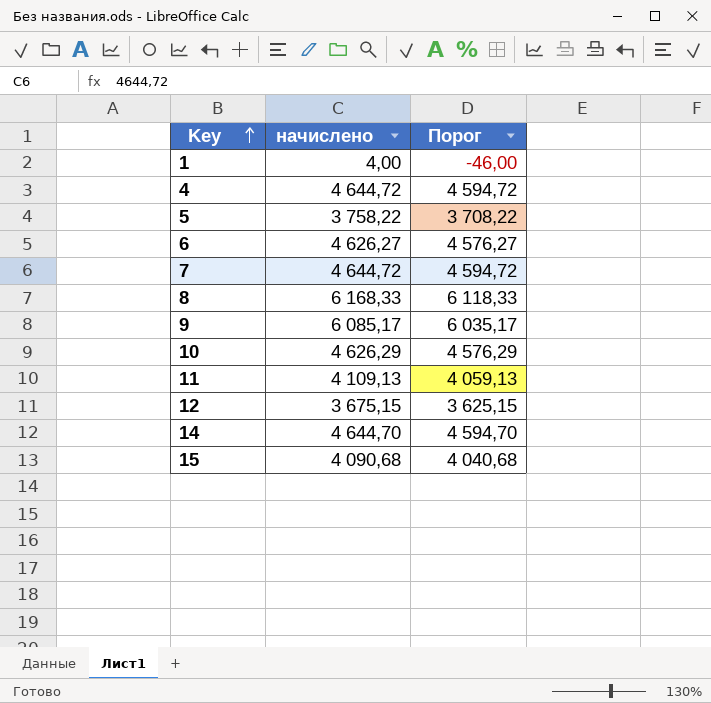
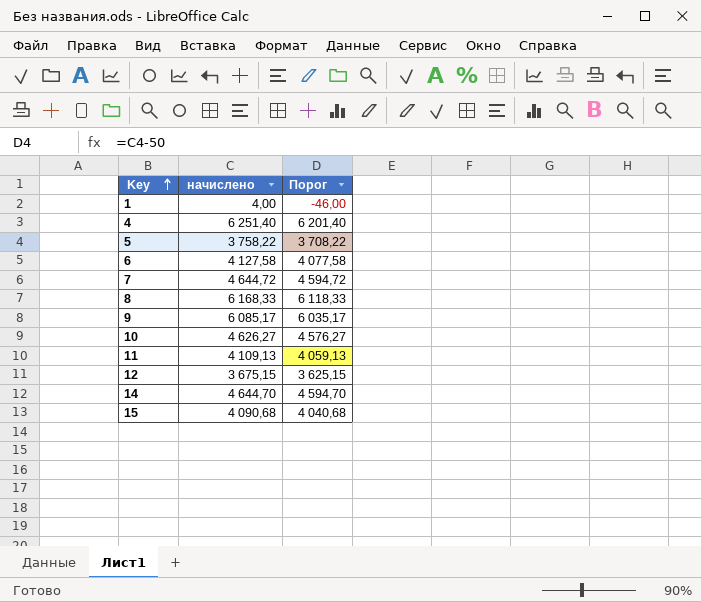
4 | начислено: 4 644,72 -> 6 251,40
4 | Порог: 4 594,72 -> 6 201,40
6 | начислено: 4 626,27 -> 4 127,58
6 | Порог: 4 576,27 -> 4 077,58
10 | начислено: 4 626,29 -> 4 626,27
10 | Порог: 4 576,29 -> 4 576,27

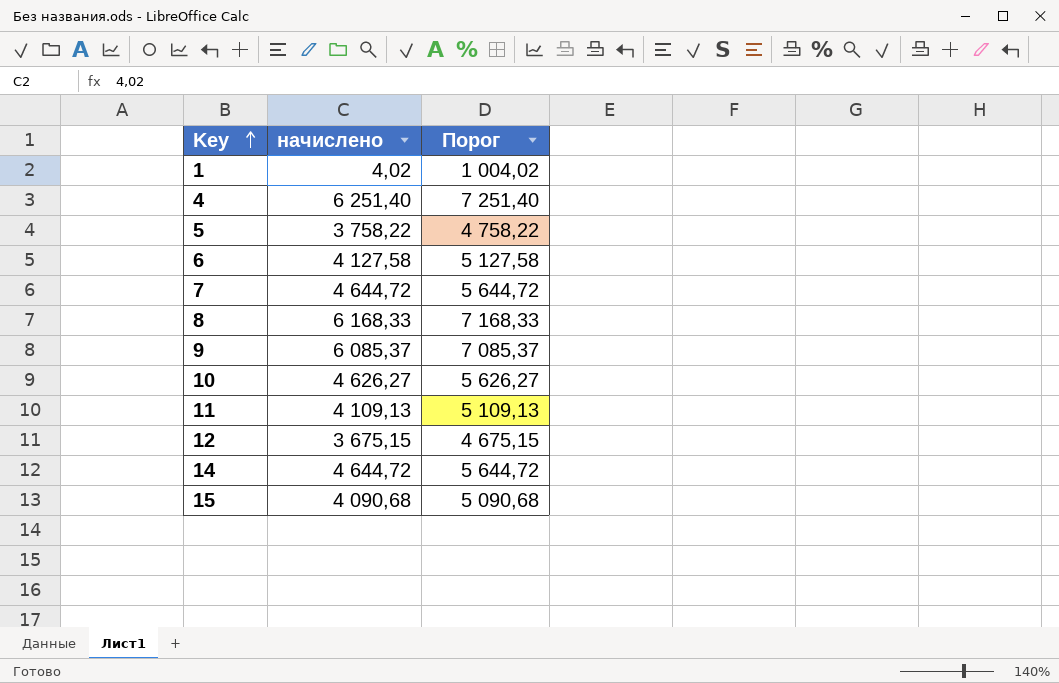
column Порог | formula: [начислено] - 50 -> [начислено] + 1000
1 | начислено: 4,00 -> 4,02
9 | начислено: 6 085,17 -> 6 085,37
14 | начислено: 4 644,70 -> 4 644,72

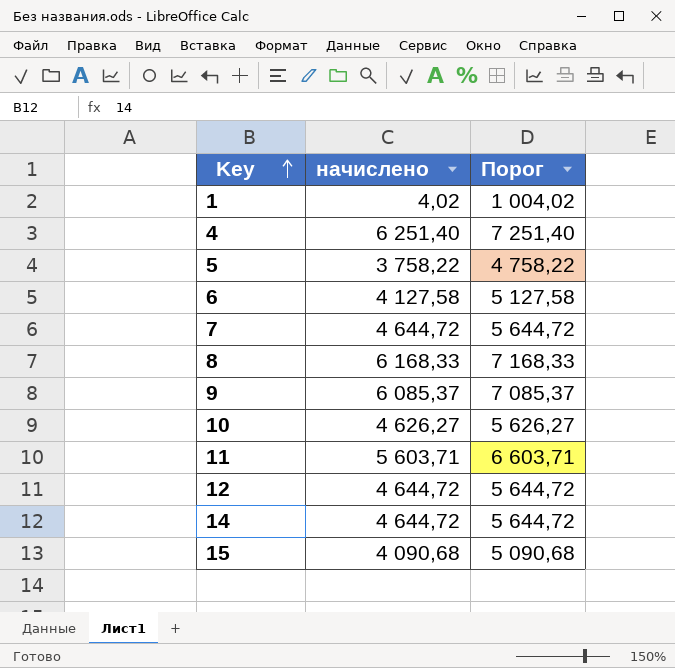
11 | начислено: 4 109,13 -> 5 603,71
11 | Порог: 5 109,13 -> 6 603,71
12 | начислено: 3 675,15 -> 4 644,72
12 | Порог: 4 675,15 -> 5 644,72

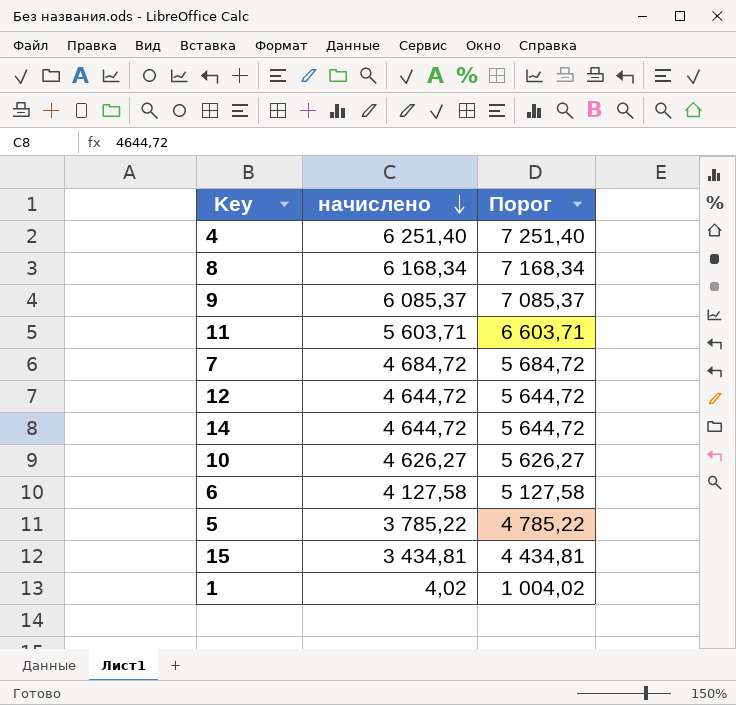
row order: Key ascending -> начислено descending
8 | начислено: 6 168,33 -> 6 168,34
8 | Порог: 7 168,33 -> 7 168,34
7 | начислено: 4 644,72 -> 4 684,72
7 | Порог: 5 644,72 -> 5 684,72
5 | начислено: 3 758,22 -> 3 785,22
5 | Порог: 4 758,22 -> 4 785,22
15 | начислено: 4 090,68 -> 3 434,81
15 | Порог: 5 090,68 -> 4 434,81

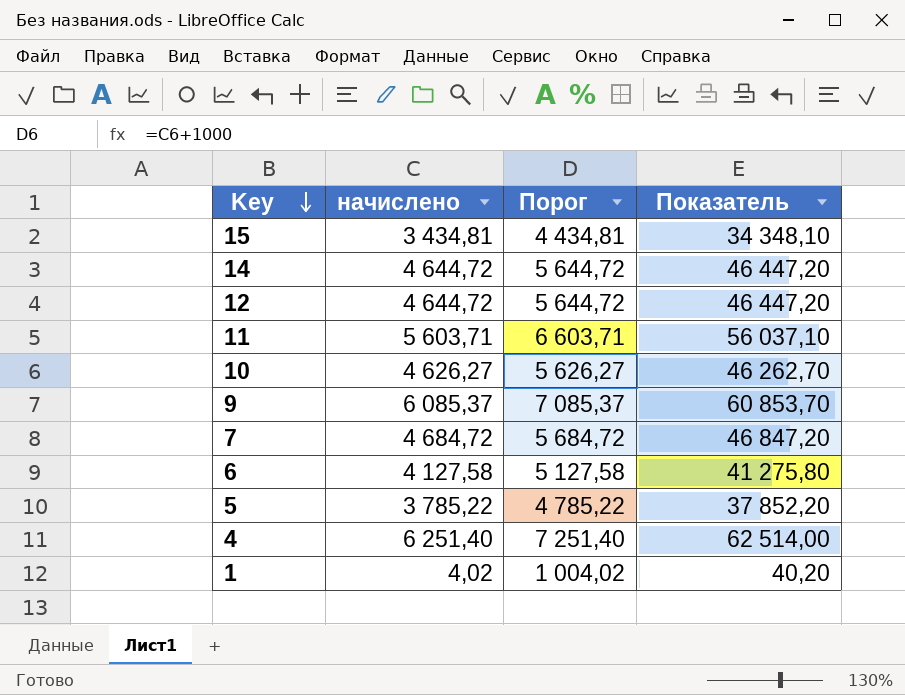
row order: начислено descending -> Key descending
column Показатель | formula: none -> [начислено] * 10
row 8: 6 168,34 | 7 168,34 -> none

